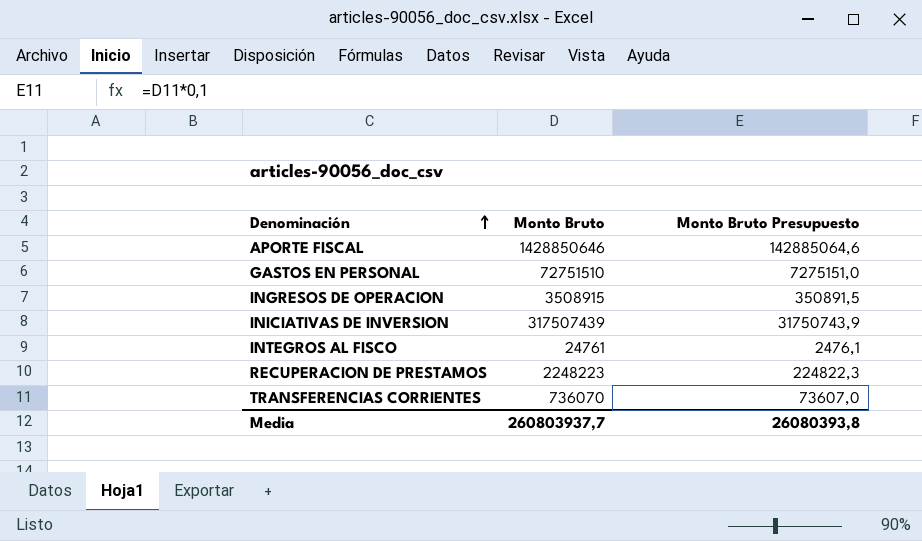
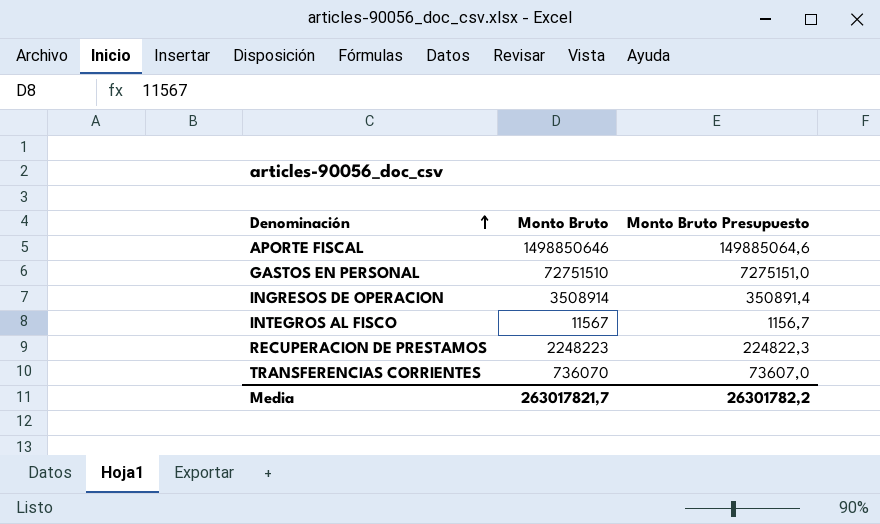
row INICIATIVAS DE INVERSION: 317507439 | 31750743,9 -> none
APORTE FISCAL | Monto Bruto: 1428850646 -> 1498850646
APORTE FISCAL | Monto Bruto Presupuesto: 142885064,6 -> 149885064,6
INGRESOS DE OPERACION | Monto Bruto: 3508915 -> 3508914
INGRESOS DE OPERACION | Monto Bruto Presupuesto: 350891,5 -> 350891,4
INTEGROS AL FISCO | Monto Bruto: 24761 -> 11567
INTEGROS AL FISCO | Monto Bruto Presupuesto: 2476,1 -> 1156,7
Media | Monto Bruto: 260803937,7 -> 263017821,7
Media | Monto Bruto Presupuesto: 26080393,8 -> 26301782,2

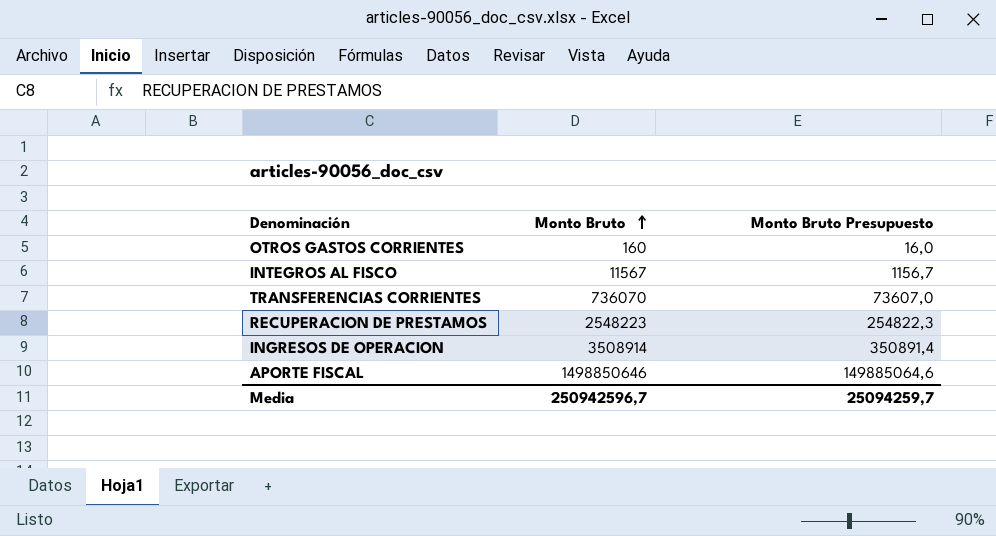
row order: Denominación ascending -> Monto Bruto ascending
row GASTOS EN PERSONAL: 72751510 | 7275151,0 -> none
row OTROS GASTOS CORRIENTES: none -> 160 | 16,0
RECUPERACION DE PRESTAMOS | Monto Bruto: 2248223 -> 2548223
RECUPERACION DE PRESTAMOS | Monto Bruto Presupuesto: 224822,3 -> 254822,3
Media | Monto Bruto: 263017821,7 -> 250942596,7
Media | Monto Bruto Presupuesto: 26301782,2 -> 25094259,7

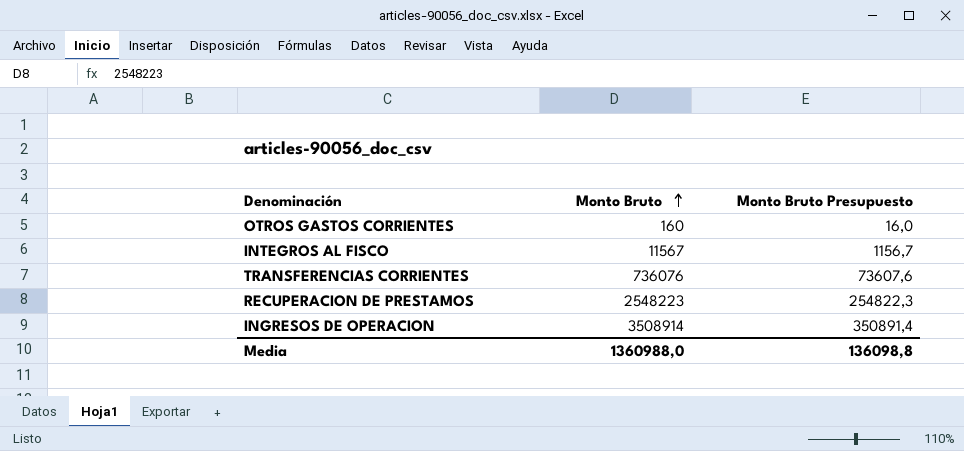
row APORTE FISCAL: 1498850646 | 149885064,6 -> none
TRANSFERENCIAS CORRIENTES | Monto Bruto: 736070 -> 736076
TRANSFERENCIAS CORRIENTES | Monto Bruto Presupuesto: 73607,0 -> 73607,6
Media | Monto Bruto: 250942596,7 -> 1360988,0
Media | Monto Bruto Presupuesto: 25094259,7 -> 136098,8

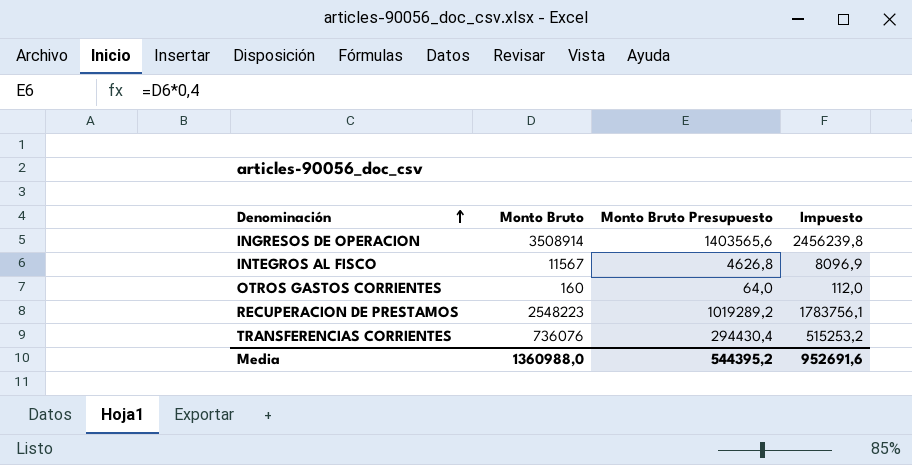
row order: Monto Bruto ascending -> Denominación ascending
column Monto Bruto Presupuesto | formula: [Monto Bruto] * 0,1 -> [Monto Bruto] * 0,4
column Impuesto | formula: none -> [Monto Bruto] * 0,7
Media | Monto Bruto Presupuesto: 136098,8 -> 544395,2

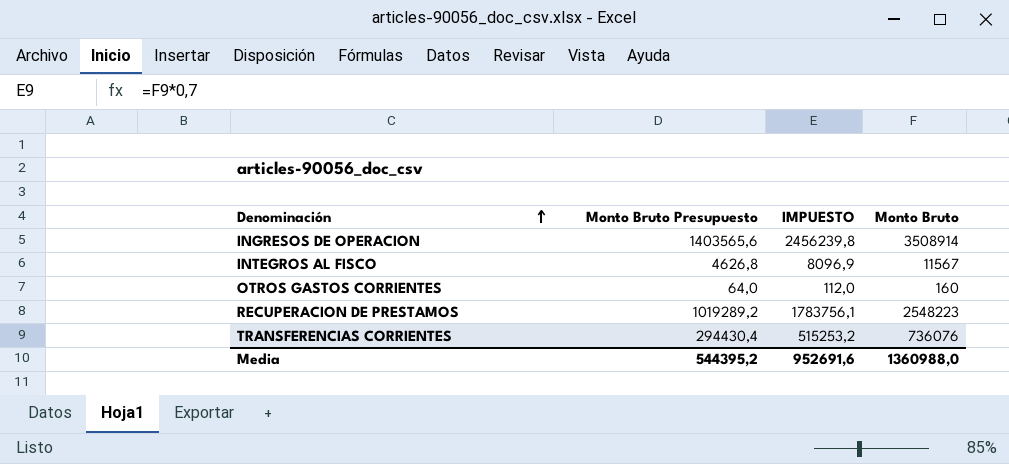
column name: Impuesto -> IMPUESTO
column Monto Bruto | position: 2 -> 4

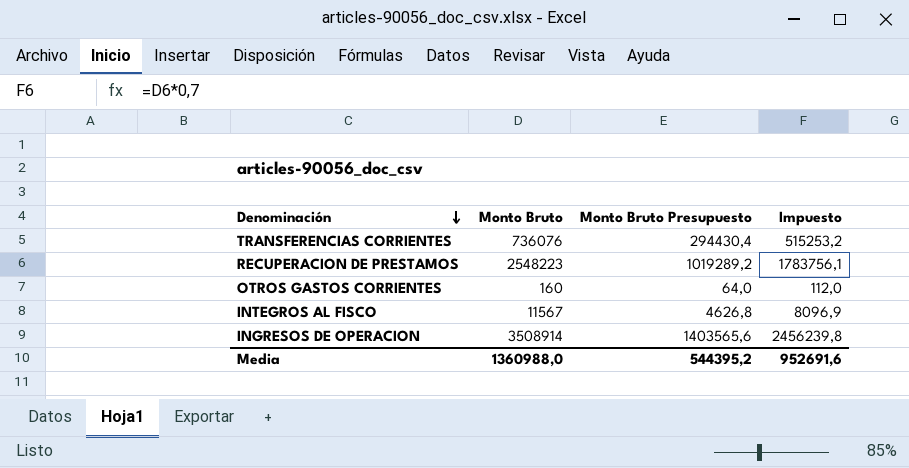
row order: Denominación ascending -> Denominación descending
column Monto Bruto | position: 4 -> 2
column name: IMPUESTO -> Impuesto

